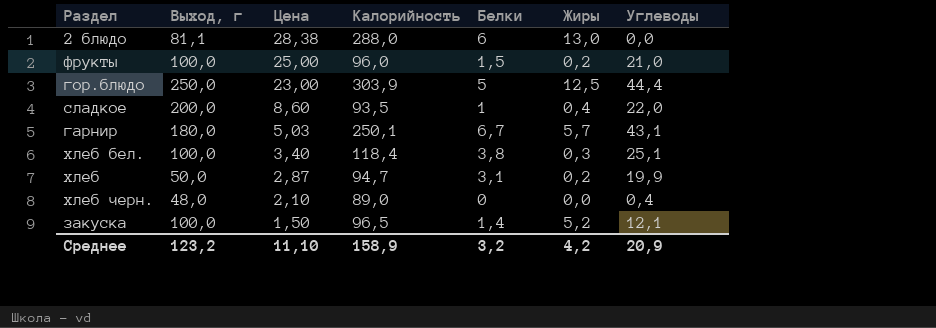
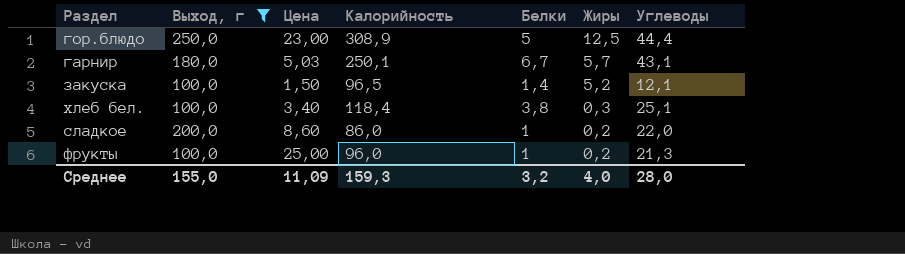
filter: none -> Выход, г >= 100,0
row order: Цена descending -> Жиры descending
гор.блюдо | Калорийность: 303,9 -> 308,9
сладкое | Калорийность: 93,5 -> 86,0
сладкое | Жиры: 0,4 -> 0,2
фрукты | Белки: 1,5 -> 1
фрукты | Углеводы: 21,0 -> 21,3
Среднее | Выход, г: 123,2 -> 155,0
Среднее | Цена: 11,10 -> 11,09
Среднее | Калорийность: 158,9 -> 159,3
Среднее | Жиры: 4,2 -> 4,0
Среднее | Углеводы: 20,9 -> 28,0

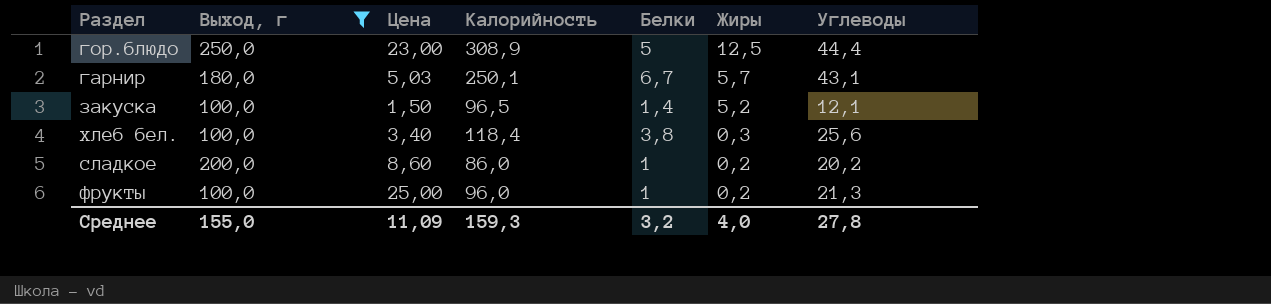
хлеб бел. | Углеводы: 25,1 -> 25,6
сладкое | Углеводы: 22,0 -> 20,2
Среднее | Углеводы: 28,0 -> 27,8

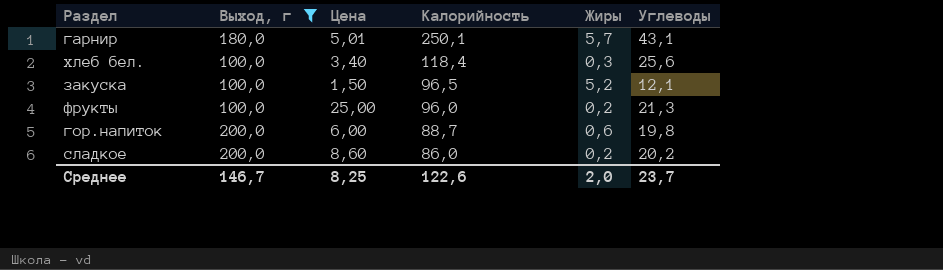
row order: Жиры descending -> Калорийность descending
column Белки | position: 5 -> none
row гор.блюдо: 250,0 | 23,00 | 308,9 | 5 | 12,5 | 44,4 -> none
гарнир | Цена: 5,03 -> 5,01
row гор.напиток: none -> 200,0 | 6,00 | 88,7 | 0,6 | 19,8
Среднее | Выход, г: 155,0 -> 146,7
Среднее | Цена: 11,09 -> 8,25
Среднее | Калорийность: 159,3 -> 122,6
Среднее | Жиры: 4,0 -> 2,0
Среднее | Углеводы: 27,8 -> 23,7

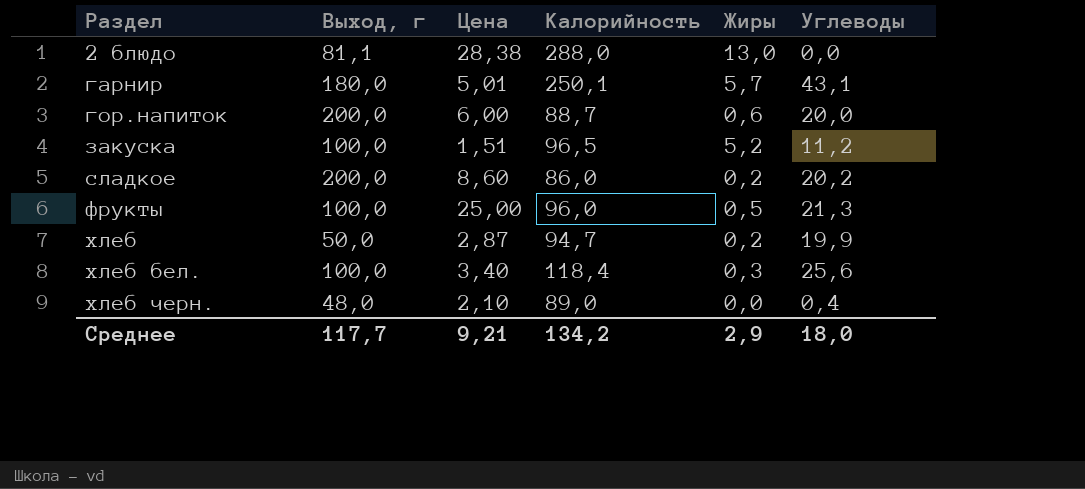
filter: Выход, г >= 100,0 -> none
row order: Калорийность descending -> Раздел ascending
гор.напиток | Углеводы: 19,8 -> 20,0
закуска | Цена: 1,50 -> 1,51
закуска | Углеводы: 12,1 -> 11,2
фрукты | Жиры: 0,2 -> 0,5
Среднее | Выход, г: 146,7 -> 117,7
Среднее | Цена: 8,25 -> 9,21
Среднее | Калорийность: 122,6 -> 134,2
Среднее | Жиры: 2,0 -> 2,9
Среднее | Углеводы: 23,7 -> 18,0

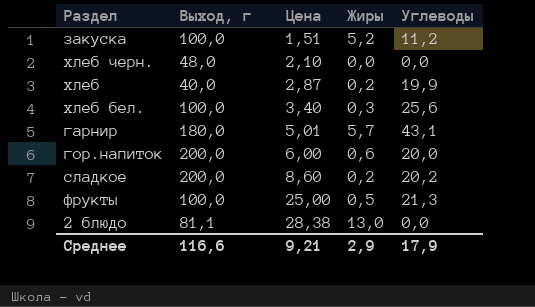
row order: Раздел ascending -> Цена ascending
column Калорийность | position: 4 -> none
хлеб черн. | Углеводы: 0,4 -> 0,0
хлеб | Выход, г: 50,0 -> 40,0
Среднее | Выход, г: 117,7 -> 116,6
Среднее | Углеводы: 18,0 -> 17,9

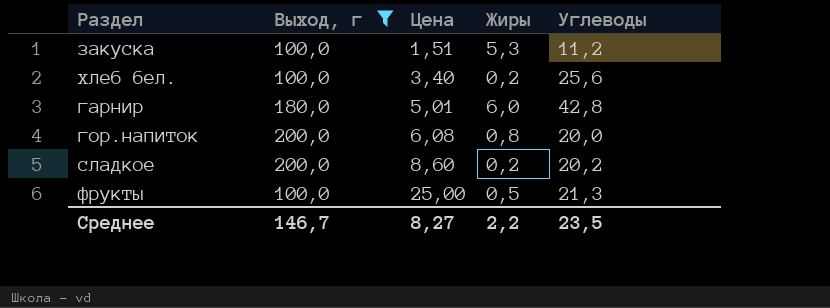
filter: none -> Выход, г >= 100,0
закуска | Жиры: 5,2 -> 5,3
хлеб бел. | Жиры: 0,3 -> 0,2
гарнир | Жиры: 5,7 -> 6,0
гарнир | Углеводы: 43,1 -> 42,8
гор.напиток | Цена: 6,00 -> 6,08
гор.напиток | Жиры: 0,6 -> 0,8
Среднее | Выход, г: 116,6 -> 146,7
Среднее | Цена: 9,21 -> 8,27
Среднее | Жиры: 2,9 -> 2,2
Среднее | Углеводы: 17,9 -> 23,5

